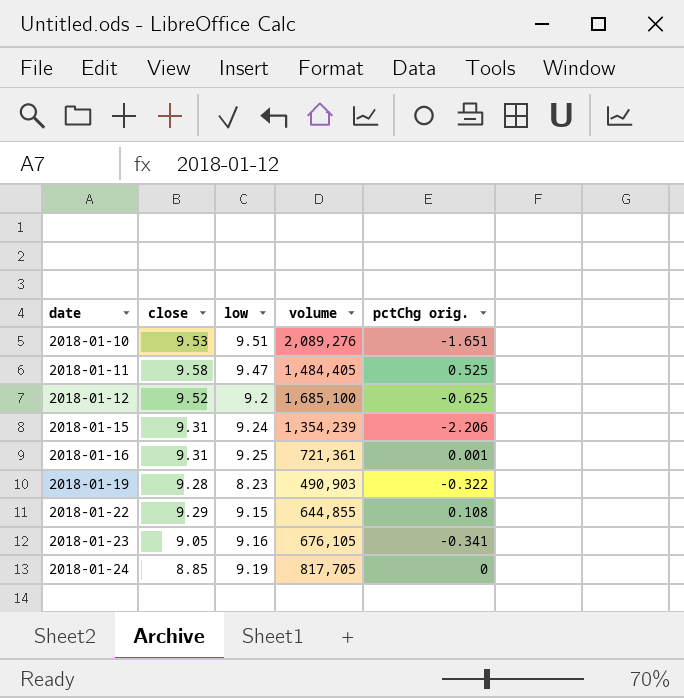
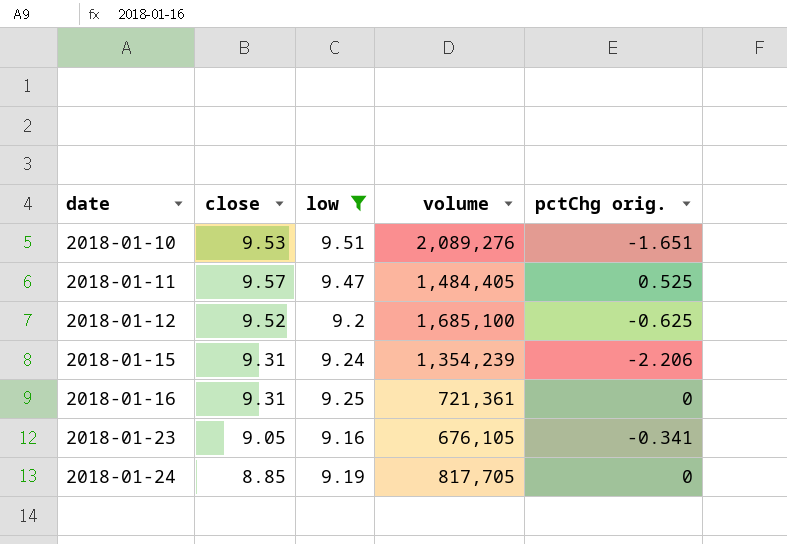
filter: none -> low >= 9.16
2018-01-11 | close: 9.58 -> 9.57
2018-01-16 | pctChg orig.: 0.001 -> 0

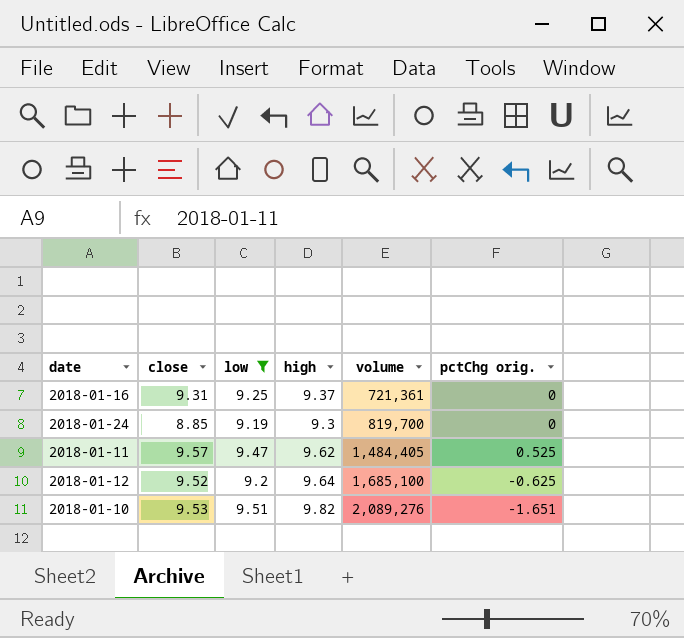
row order: date ascending -> volume ascending
column high | position: none -> 4
row 2018-01-15: 9.31 | 9.24 | 1,354,239 | -2.206 -> none
row 2018-01-23: 9.05 | 9.16 | 676,105 | -0.341 -> none
2018-01-24 | volume: 817,705 -> 819,700

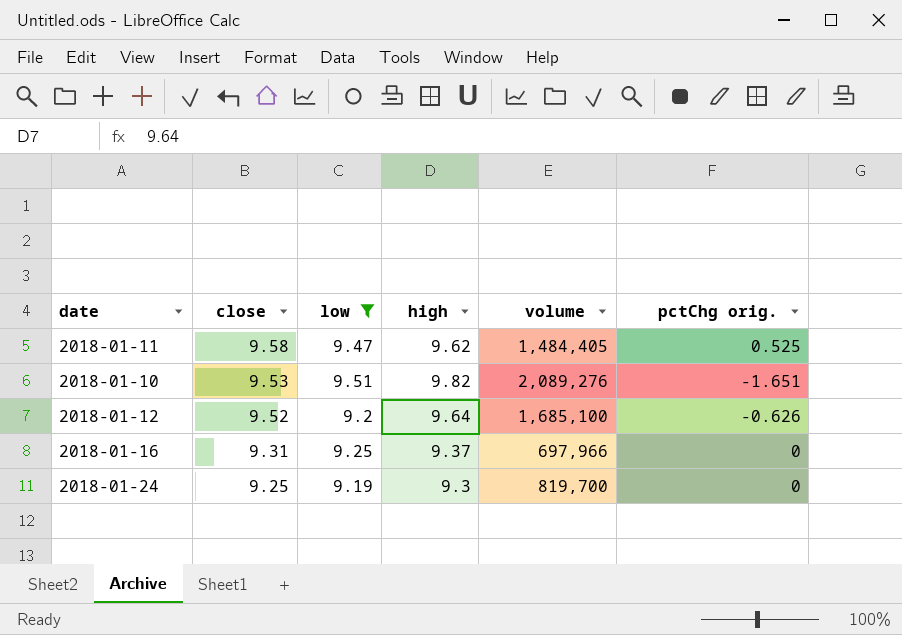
row order: volume ascending -> close descending
2018-01-11 | close: 9.57 -> 9.58
2018-01-12 | pctChg orig.: -0.625 -> -0.626
2018-01-16 | volume: 721,361 -> 697,966
2018-01-24 | close: 8.85 -> 9.25

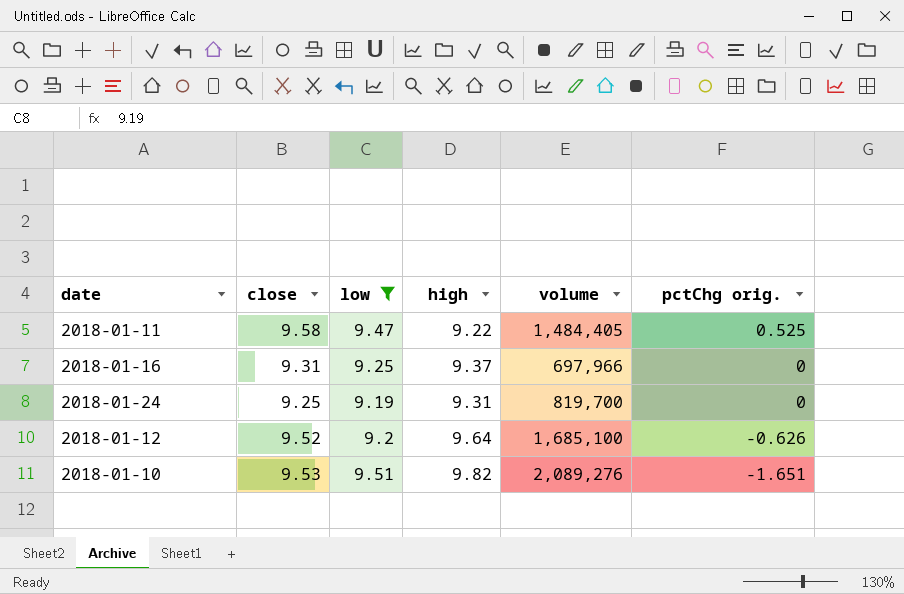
row order: close descending -> pctChg orig. descending
2018-01-11 | high: 9.62 -> 9.22
2018-01-24 | high: 9.3 -> 9.31

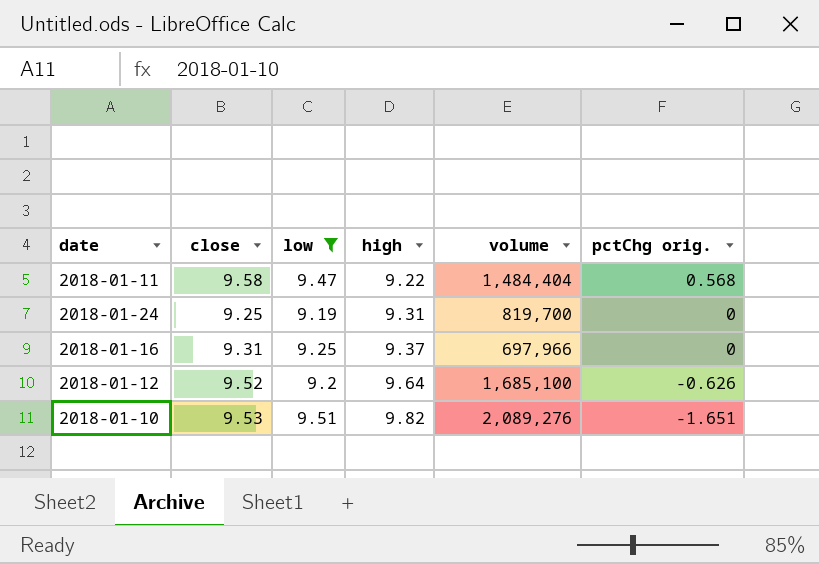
row order: pctChg orig. descending -> high ascending
2018-01-11 | volume: 1,484,405 -> 1,484,404
2018-01-11 | pctChg orig.: 0.525 -> 0.568

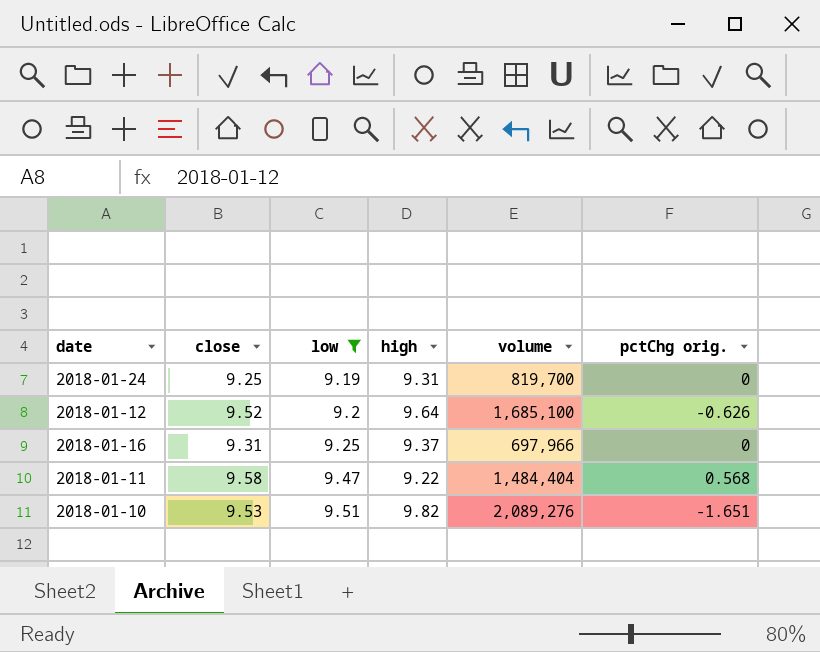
row order: high ascending -> low ascending

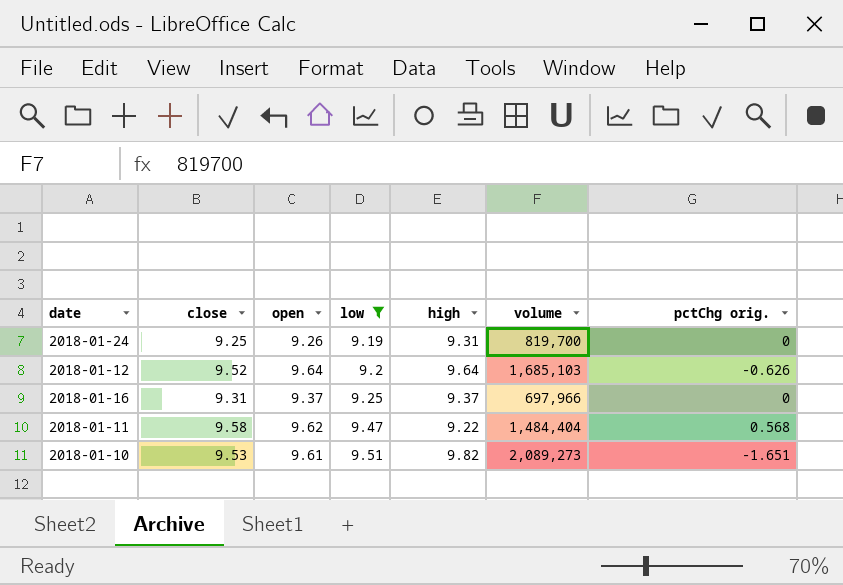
column open | position: none -> 3
2018-01-12 | volume: 1,685,100 -> 1,685,103
2018-01-10 | volume: 2,089,276 -> 2,089,273

